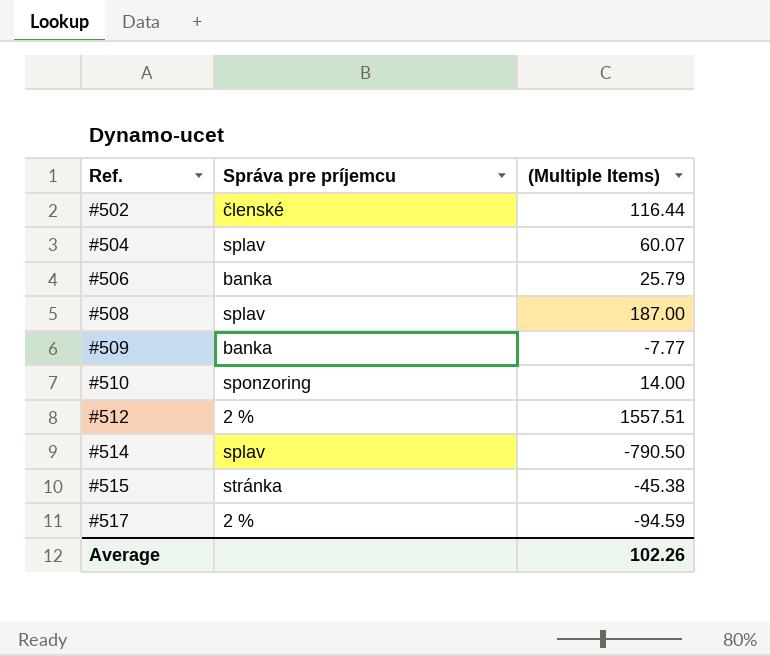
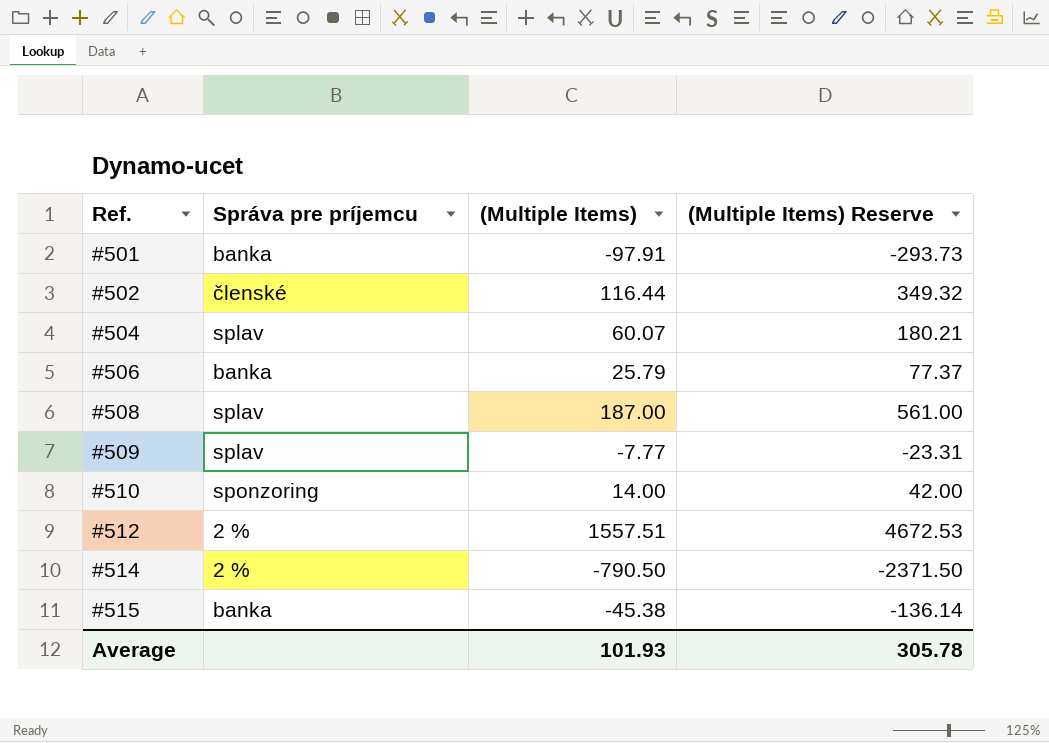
column (Multiple Items) Reserve | formula: none -> [(Multiple Items)] * 3
row #517: 2 % | -94.59 -> none
row #501: none -> banka | -97.91 | -293.73
#509 | Správa pre príjemcu: banka -> splav
#514 | Správa pre príjemcu: splav -> 2 %
#515 | Správa pre príjemcu: stránka -> banka
Average | (Multiple Items): 102.26 -> 101.93

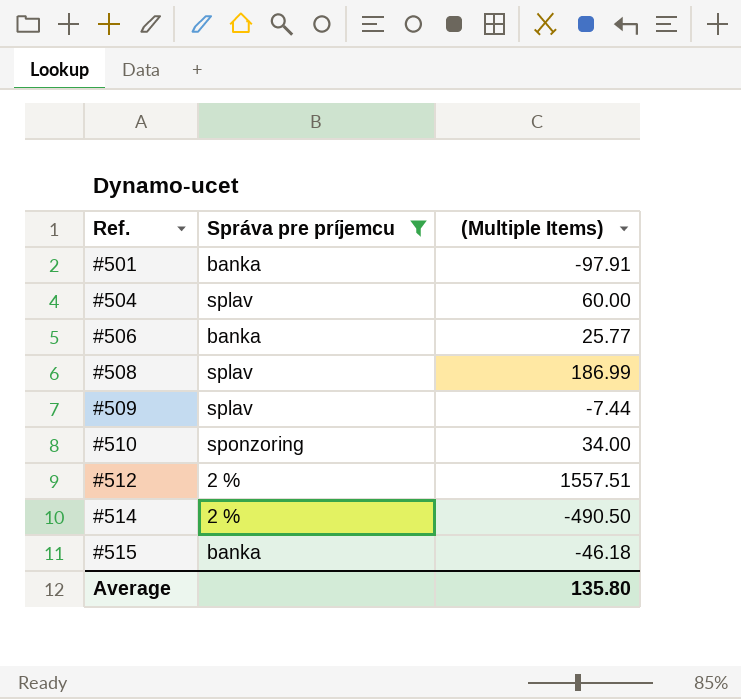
filter: none -> Správa pre príjemcu != členské
column (Multiple Items) Reserve | formula: [(Multiple Items)] * 3 -> none
#504 | (Multiple Items): 60.07 -> 60.00
#506 | (Multiple Items): 25.79 -> 25.77
#508 | (Multiple Items): 187.00 -> 186.99
#509 | (Multiple Items): -7.77 -> -7.44
#510 | (Multiple Items): 14.00 -> 34.00
#514 | (Multiple Items): -790.50 -> -490.50
#515 | (Multiple Items): -45.38 -> -46.18
Average | (Multiple Items): 101.93 -> 135.80

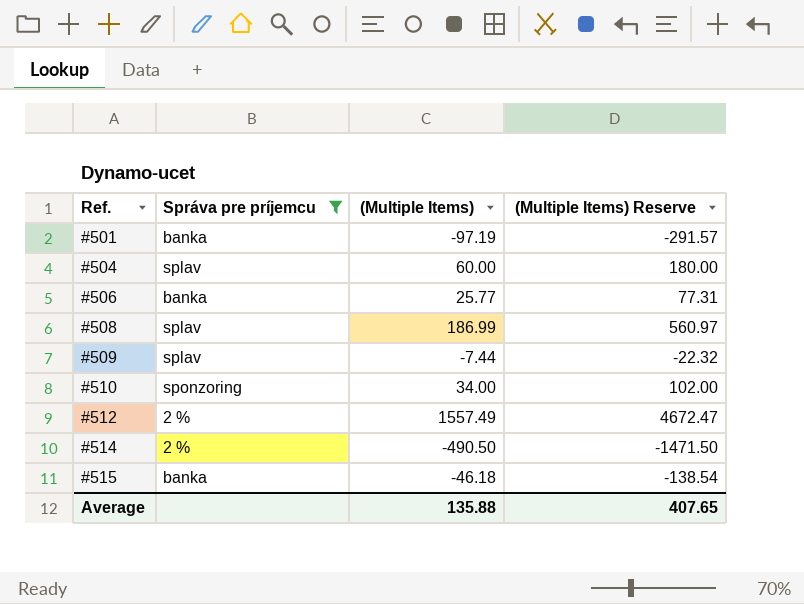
column (Multiple Items) Reserve | formula: none -> [(Multiple Items)] * 3
#501 | (Multiple Items): -97.91 -> -97.19
#512 | (Multiple Items): 1557.51 -> 1557.49
Average | (Multiple Items): 135.80 -> 135.88

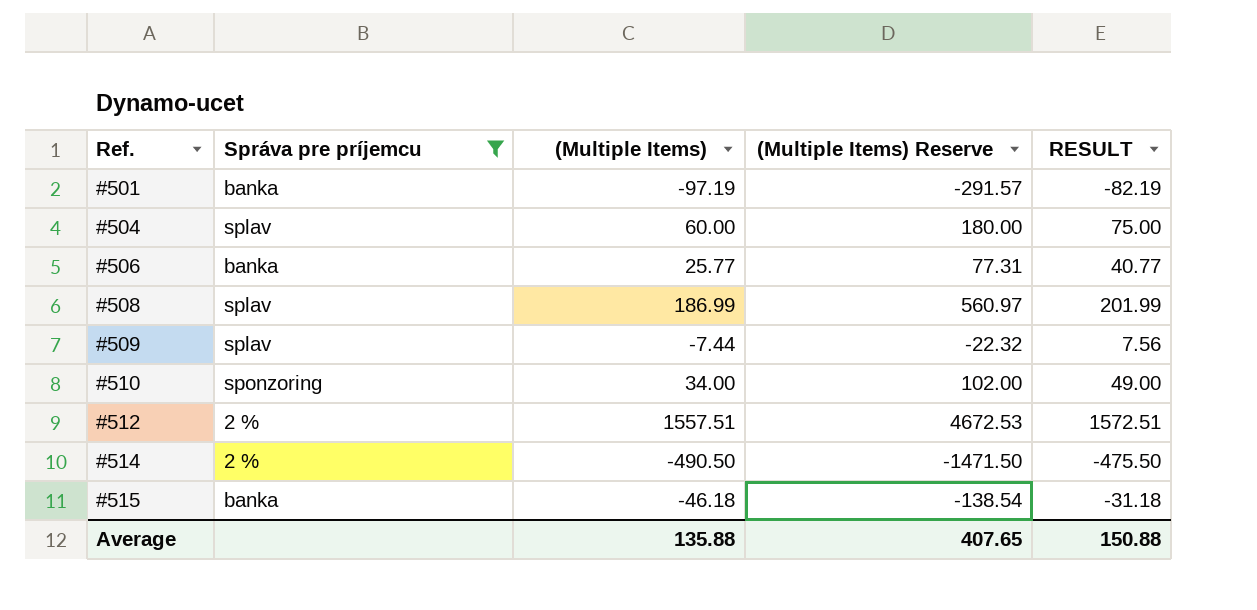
column RESULT | formula: none -> [(Multiple Items)] + 15
#512 | (Multiple Items): 1557.49 -> 1557.51
#512 | (Multiple Items) Reserve: 4672.47 -> 4672.53

